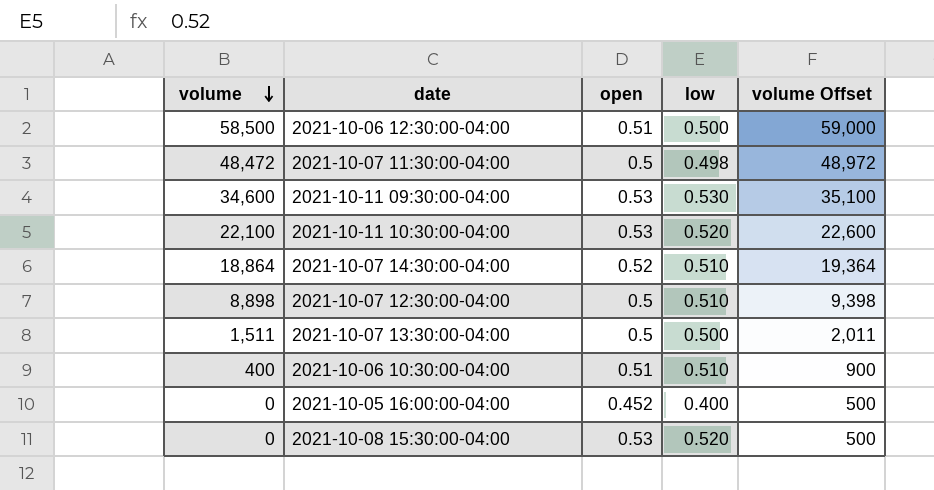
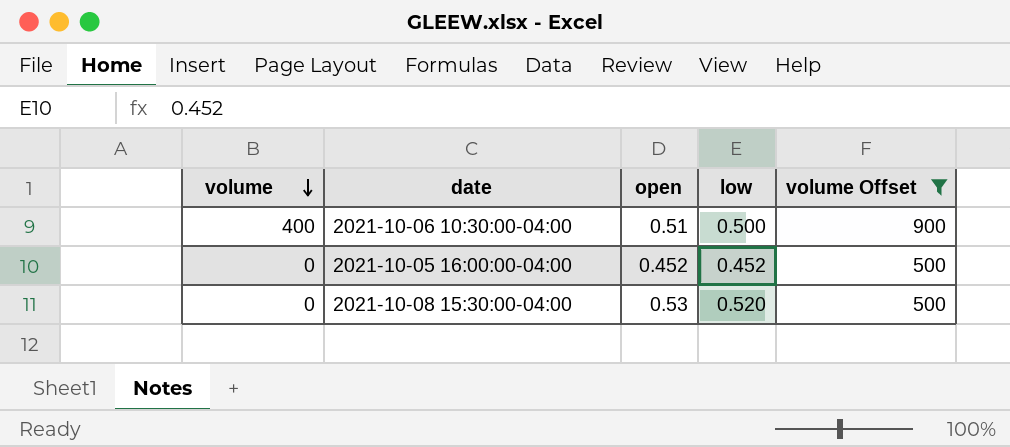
filter: none -> volume Offset <= 900
2021-10-06 10:30:00-04:00 | low: 0.510 -> 0.500
2021-10-05 16:00:00-04:00 | low: 0.400 -> 0.452

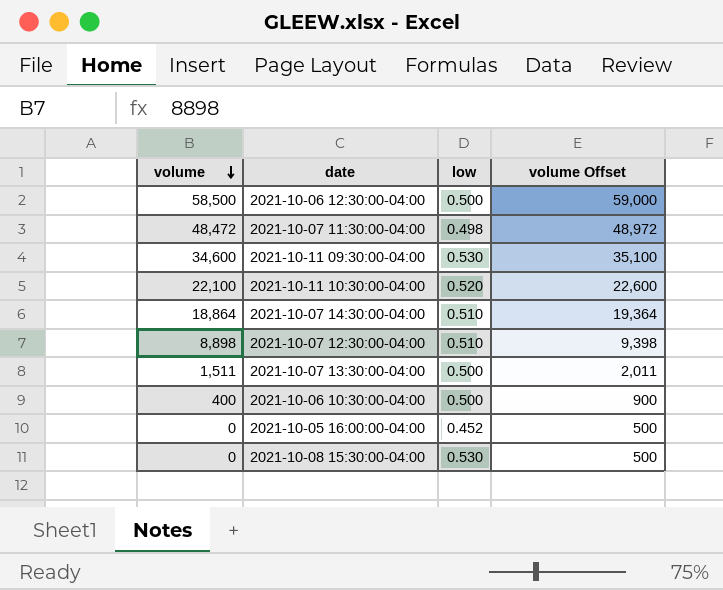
filter: volume Offset <= 900 -> none
column open | position: 3 -> none
2021-10-08 15:30:00-04:00 | low: 0.520 -> 0.530

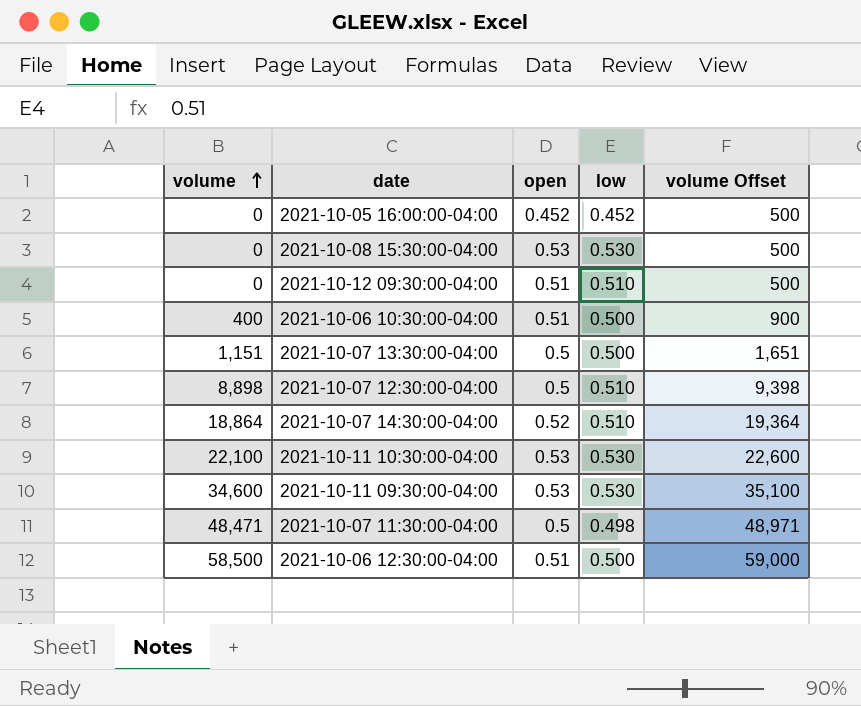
row order: volume descending -> volume ascending
column open | position: none -> 3
row 2021-10-12 09:30:00-04:00: none -> 0 | 0.51 | 0.510 | 500
2021-10-07 13:30:00-04:00 | volume: 1,511 -> 1,151
2021-10-07 13:30:00-04:00 | volume Offset: 2,011 -> 1,651
2021-10-11 10:30:00-04:00 | low: 0.520 -> 0.530
2021-10-07 11:30:00-04:00 | volume: 48,472 -> 48,471
2021-10-07 11:30:00-04:00 | volume Offset: 48,972 -> 48,971

